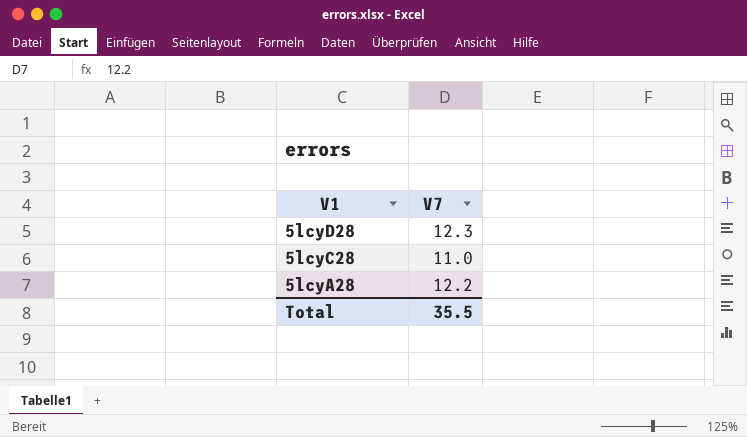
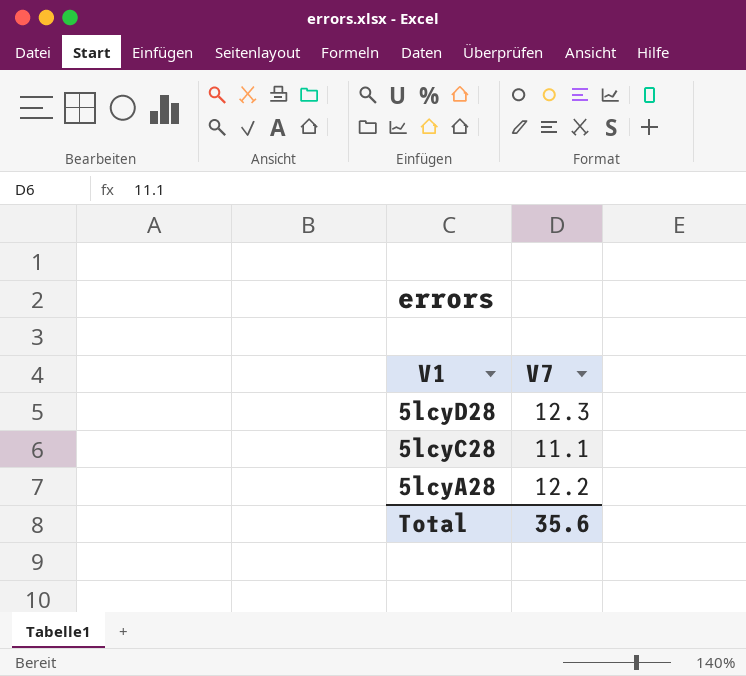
5lcyC28 | V7: 11.0 -> 11.1
Total | V7: 35.5 -> 35.6

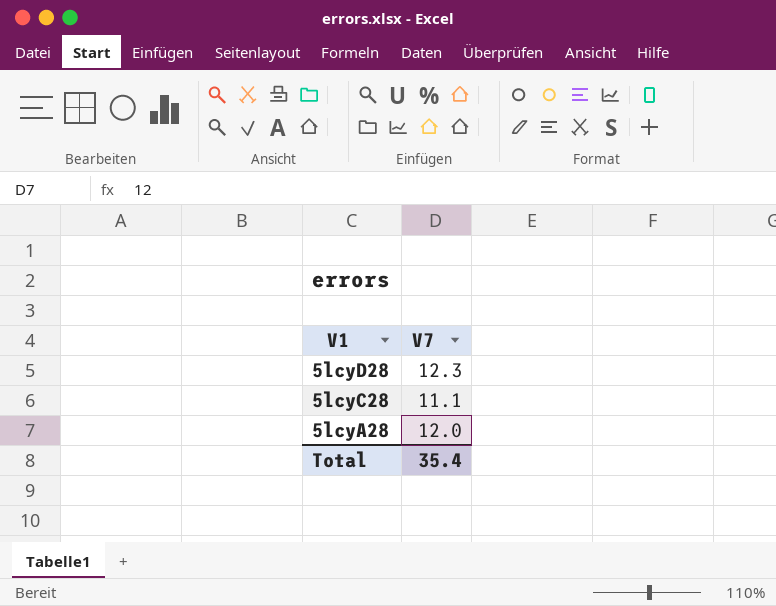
5lcyA28 | V7: 12.2 -> 12.0
Total | V7: 35.6 -> 35.4

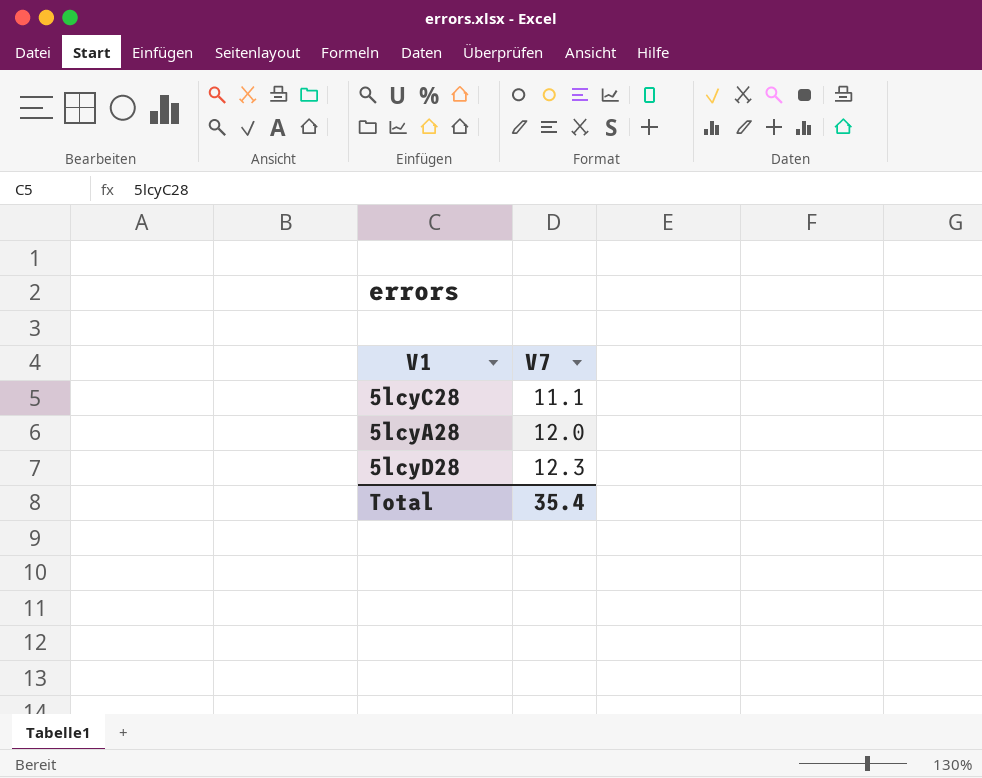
row order: V1 descending -> V7 ascending

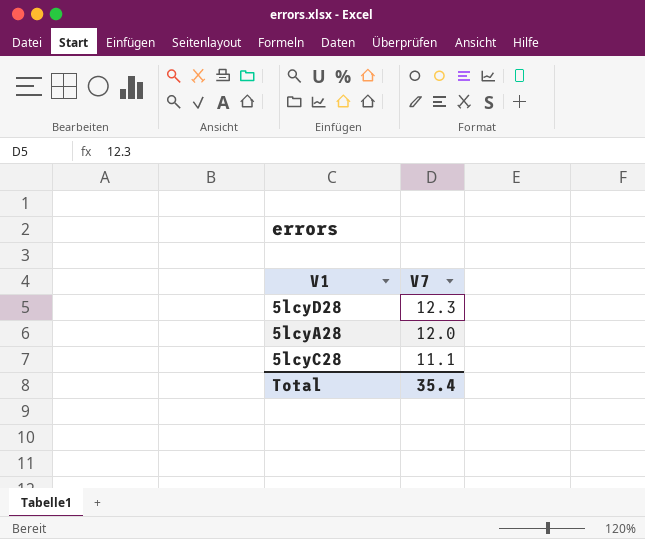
row order: V7 ascending -> V7 descending

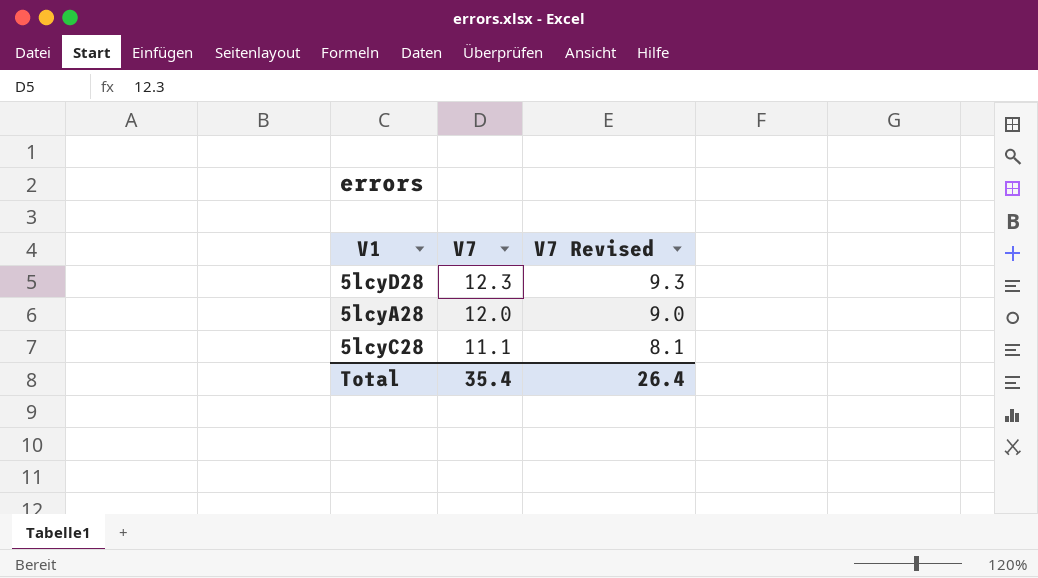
column V7 Revised | formula: none -> [V7] - 3

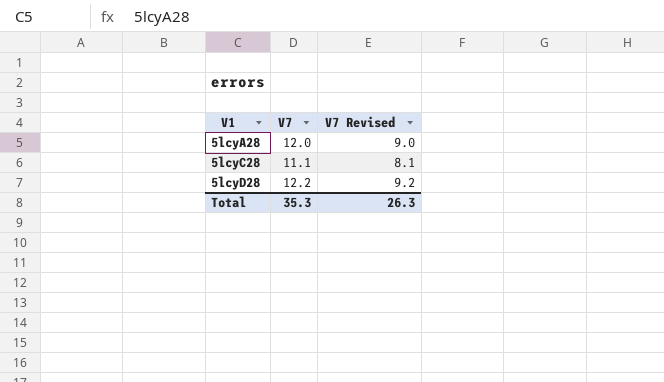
row order: V7 descending -> V1 ascending
5lcyD28 | V7: 12.3 -> 12.2
5lcyD28 | V7 Revised: 9.3 -> 9.2
Total | V7: 35.4 -> 35.3
Total | V7 Revised: 26.4 -> 26.3

